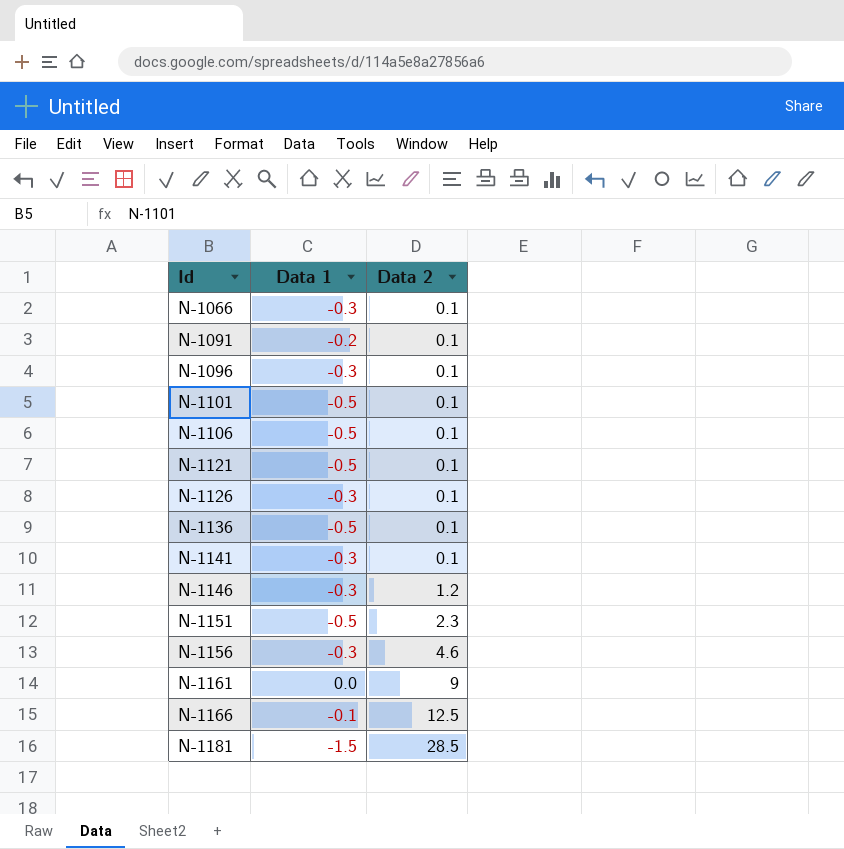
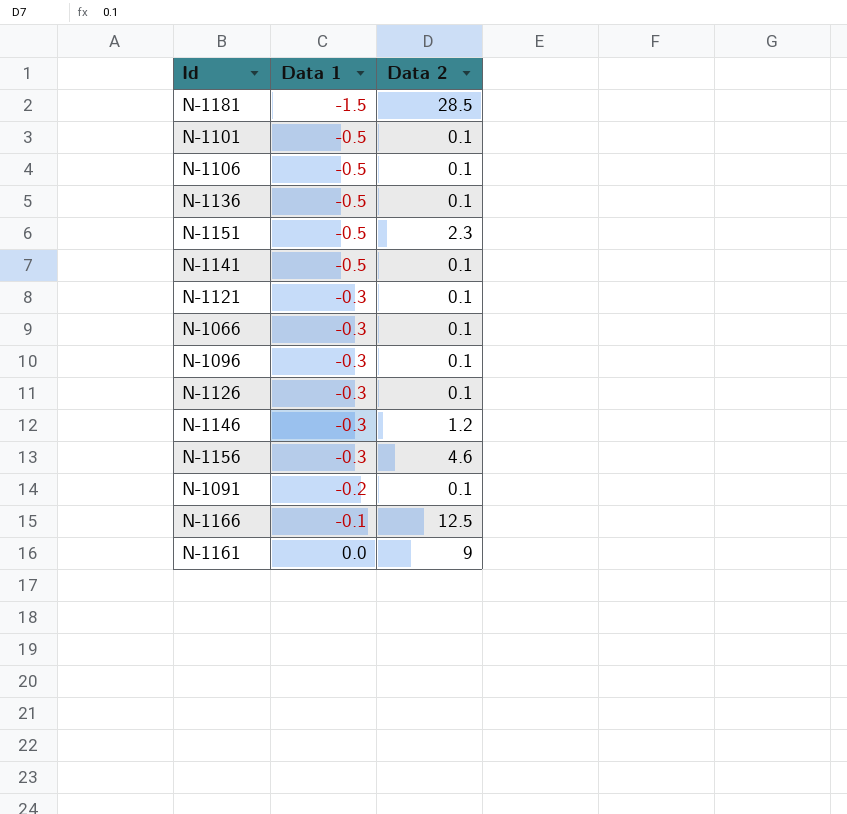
row order: Id ascending -> Data 1 ascending
N-1141 | Data 1: -0.3 -> -0.5
N-1121 | Data 1: -0.5 -> -0.3

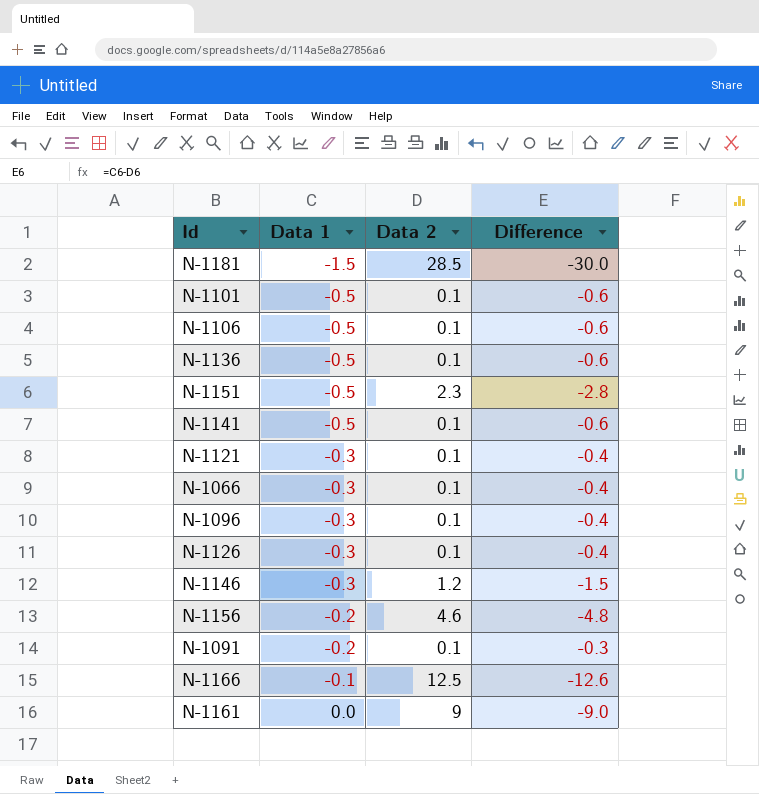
column Difference | formula: none -> [Data 1] - [Data 2]
N-1156 | Data 1: -0.3 -> -0.2

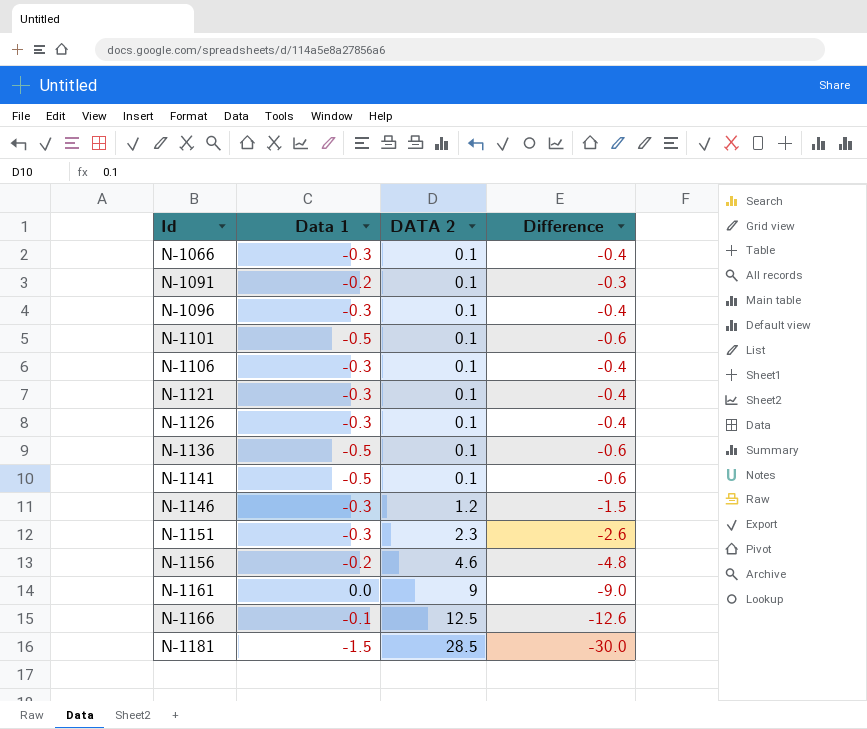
row order: Data 1 ascending -> Id ascending
column name: Data 2 -> DATA 2
N-1106 | Data 1: -0.5 -> -0.3
N-1106 | Difference: -0.6 -> -0.4
N-1151 | Data 1: -0.5 -> -0.3
N-1151 | Difference: -2.8 -> -2.6

